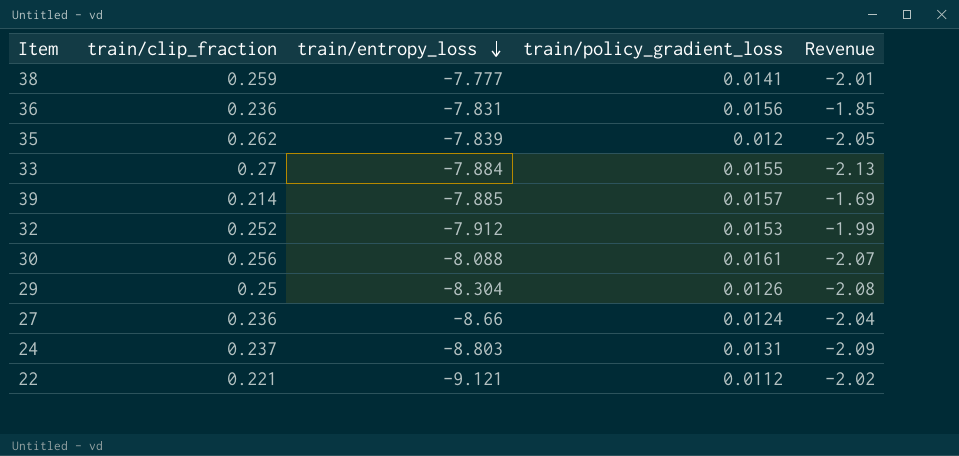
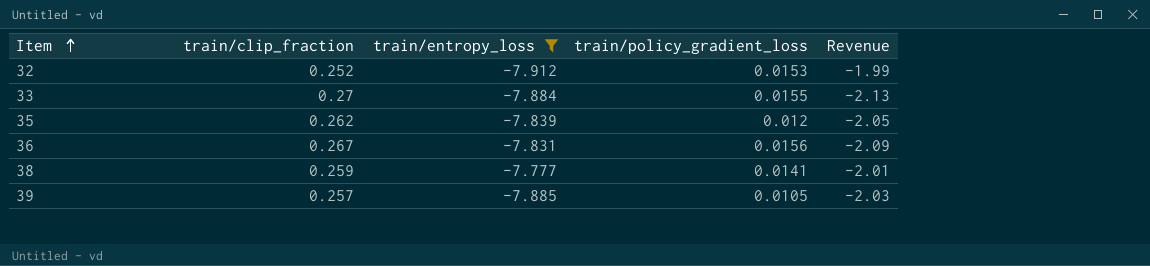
filter: none -> train/entropy_loss >= -7.912
row order: train/entropy_loss descending -> Item ascending
36 | train/clip_fraction: 0.236 -> 0.267
36 | Revenue: -1.85 -> -2.09
39 | train/clip_fraction: 0.214 -> 0.257
39 | train/policy_gradient_loss: 0.0157 -> 0.0105
39 | Revenue: -1.69 -> -2.03

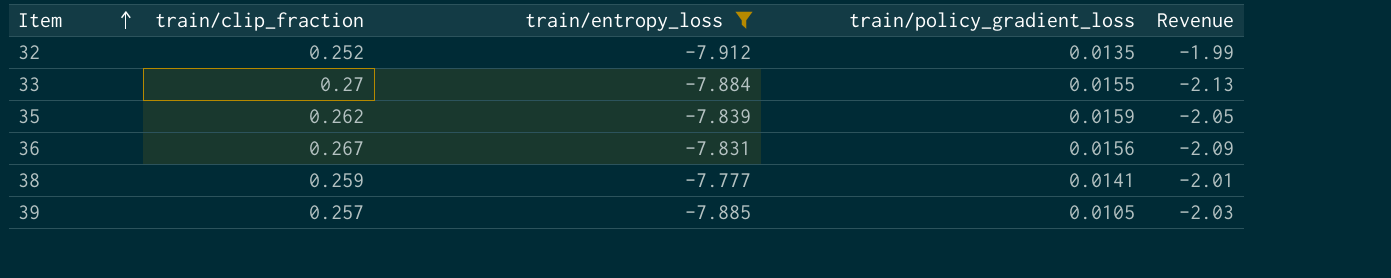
32 | train/policy_gradient_loss: 0.0153 -> 0.0135
35 | train/policy_gradient_loss: 0.012 -> 0.0159

